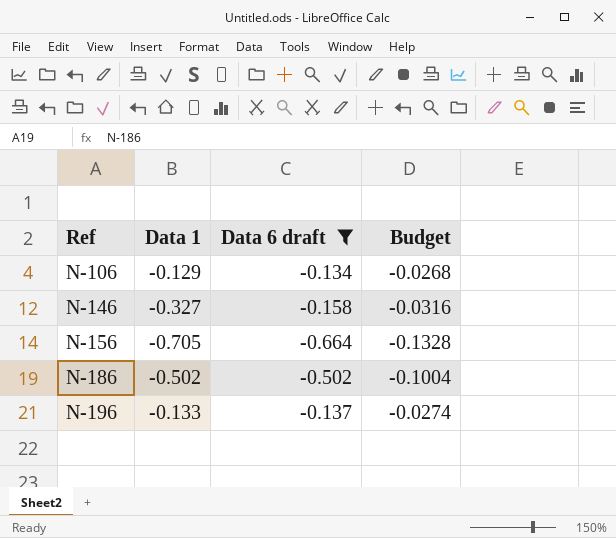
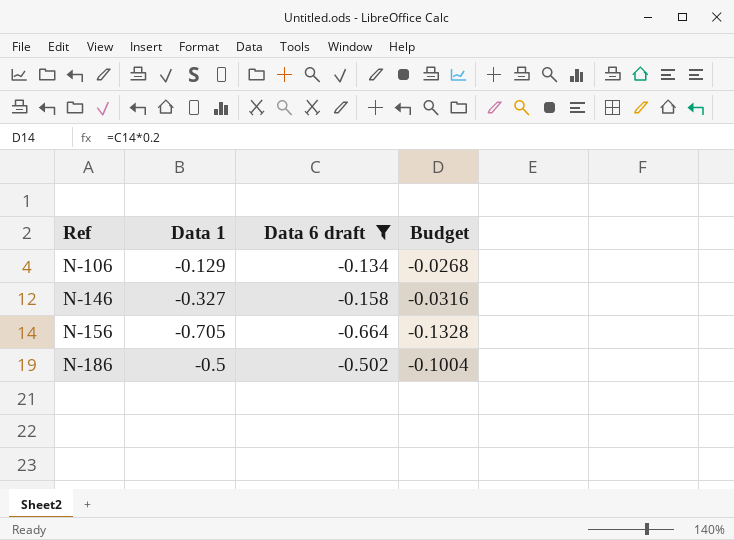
row N-196: -0.133 | -0.137 | -0.0274 -> none
N-186 | Data 1: -0.502 -> -0.5

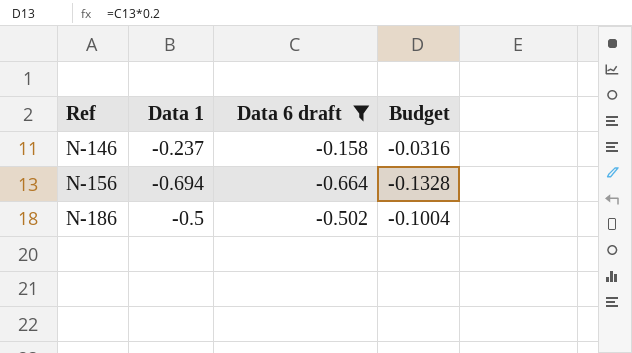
row N-106: -0.129 | -0.134 | -0.0268 -> none
N-146 | Data 1: -0.327 -> -0.237
N-156 | Data 1: -0.705 -> -0.694

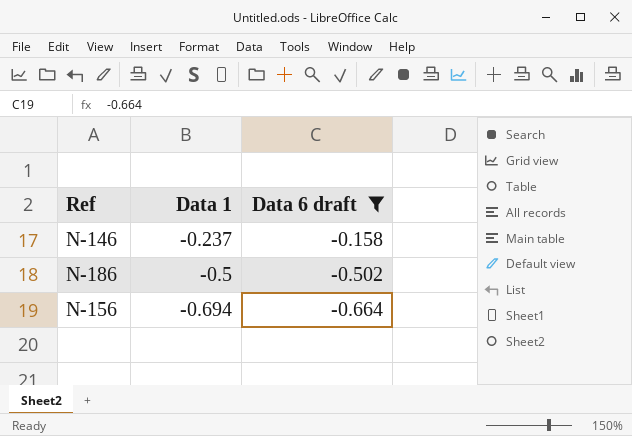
row order: Ref ascending -> Data 1 descending
column Budget | formula: [Data 6 draft] * 0.2 -> none

